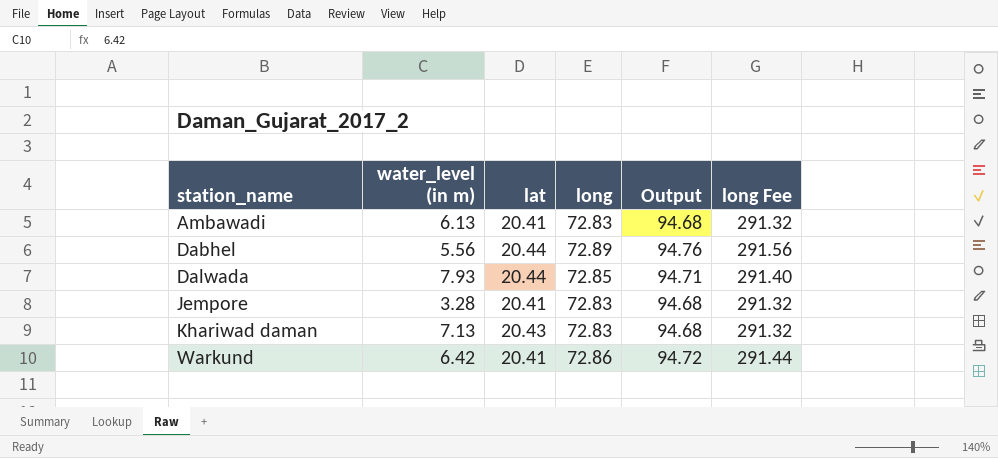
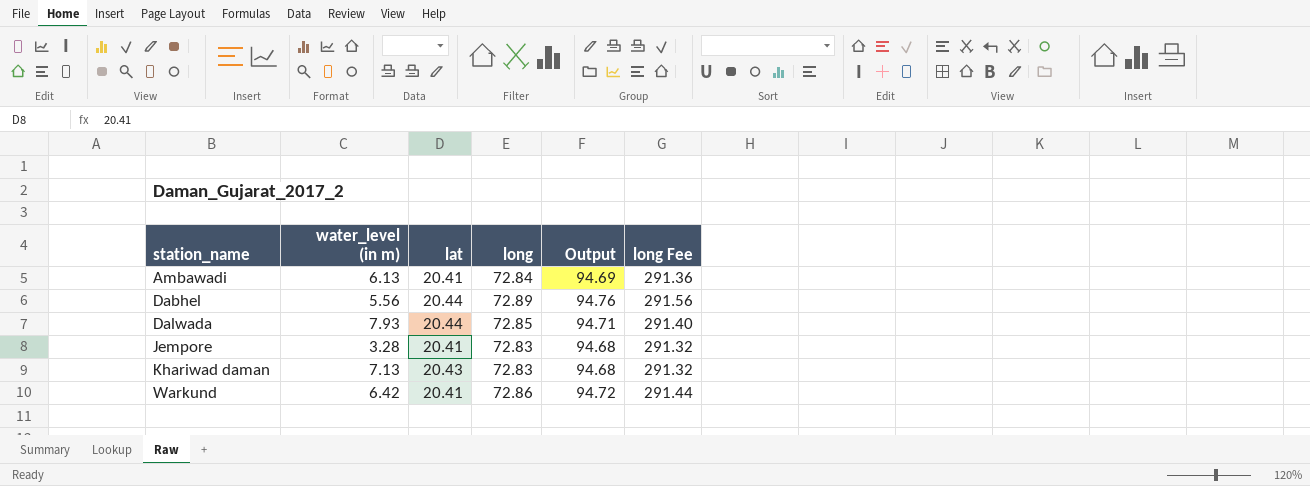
Ambawadi | long: 72.83 -> 72.84
Ambawadi | Output: 94.68 -> 94.69
Ambawadi | long Fee: 291.32 -> 291.36

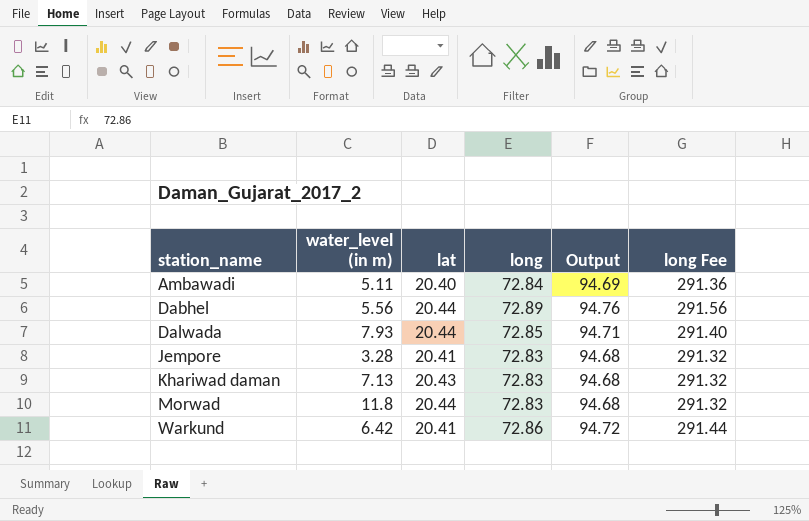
Ambawadi | water_level (in m): 6.13 -> 5.11
Ambawadi | lat: 20.41 -> 20.40
row Morwad: none -> 11.8 | 20.44 | 72.83 | 94.68 | 291.32

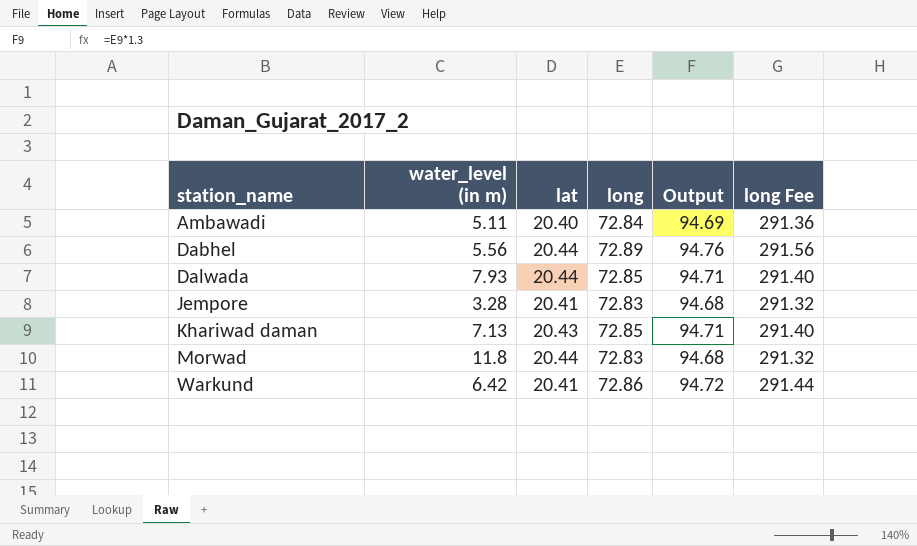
Khariwad daman | long: 72.83 -> 72.85
Khariwad daman | Output: 94.68 -> 94.71
Khariwad daman | long Fee: 291.32 -> 291.40

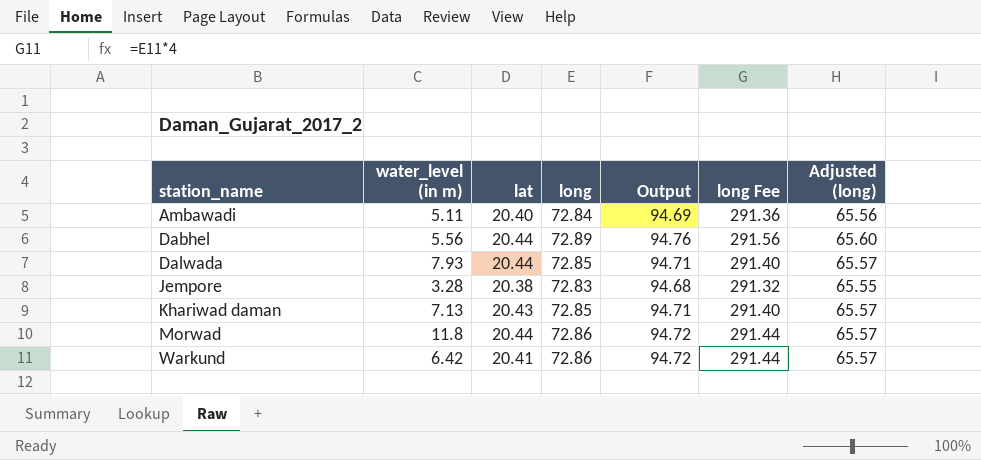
column Adjusted (long) | formula: none -> [long] * 0.9
Jempore | lat: 20.41 -> 20.38
Morwad | long: 72.83 -> 72.86
Morwad | Output: 94.68 -> 94.72
Morwad | long Fee: 291.32 -> 291.44

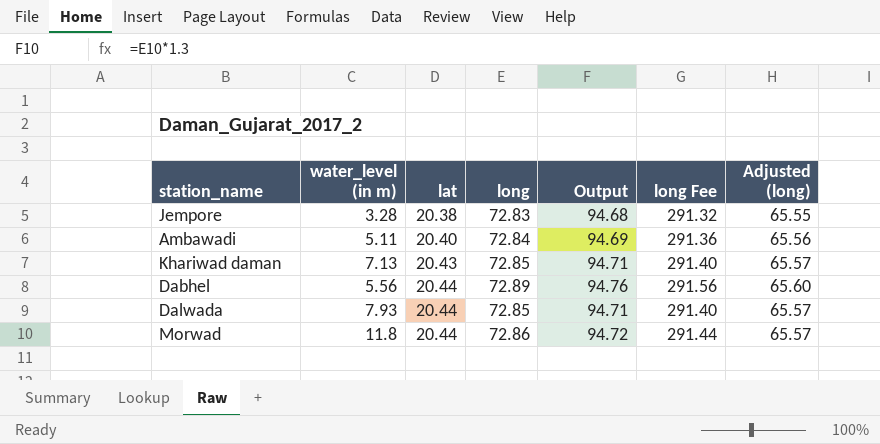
row order: station_name ascending -> lat ascending
row Warkund: 6.42 | 20.41 | 72.86 | 94.72 | 291.44 | 65.57 -> none

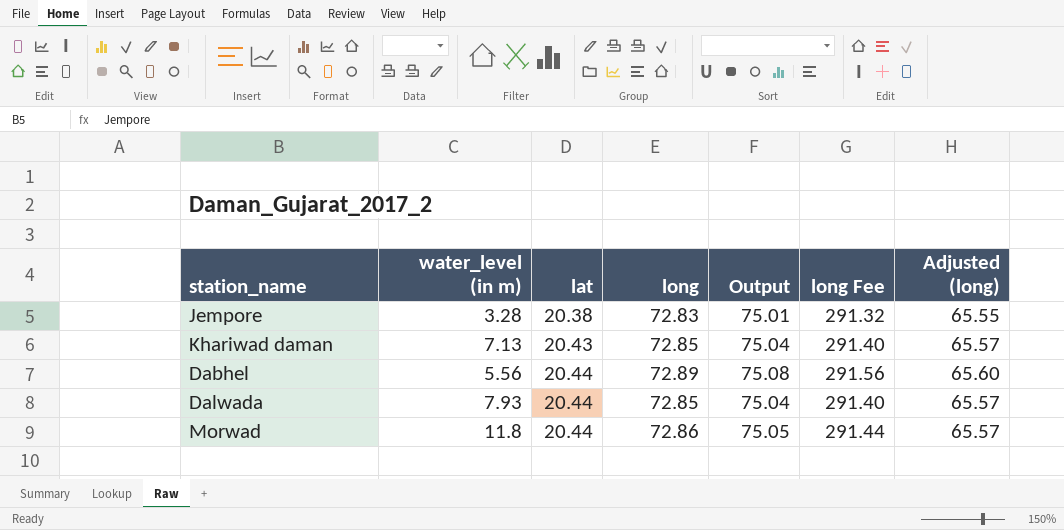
column Output | formula: [long] * 1.3 -> [long] * 1.03
row Ambawadi: 5.11 | 20.40 | 72.84 | 94.69 | 291.36 | 65.56 -> none

